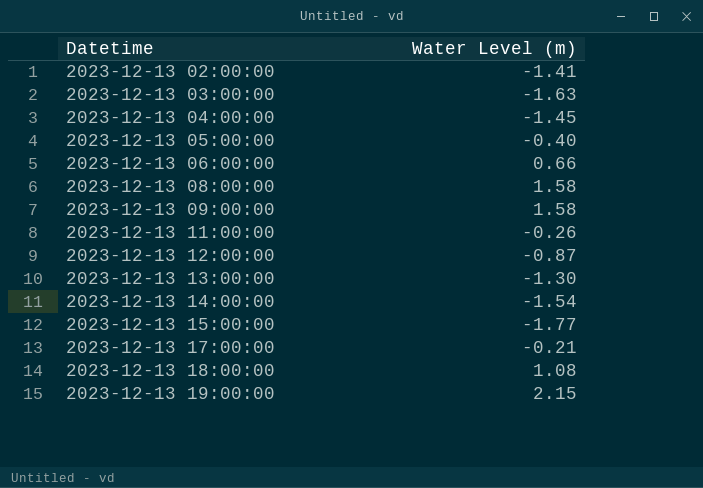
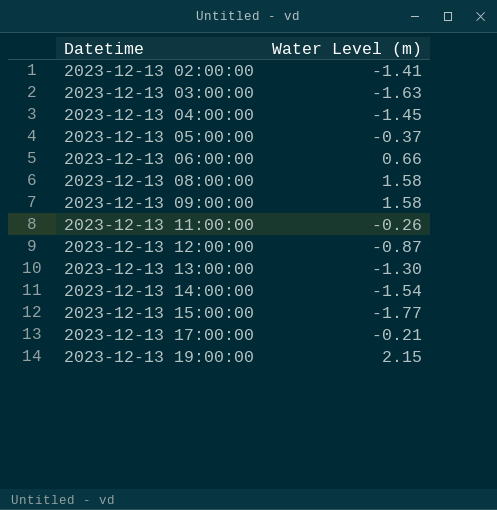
row 2023-12-13 18:00:00: 1.08 -> none
2023-12-13 05:00:00 | Water Level (m): -0.40 -> -0.37

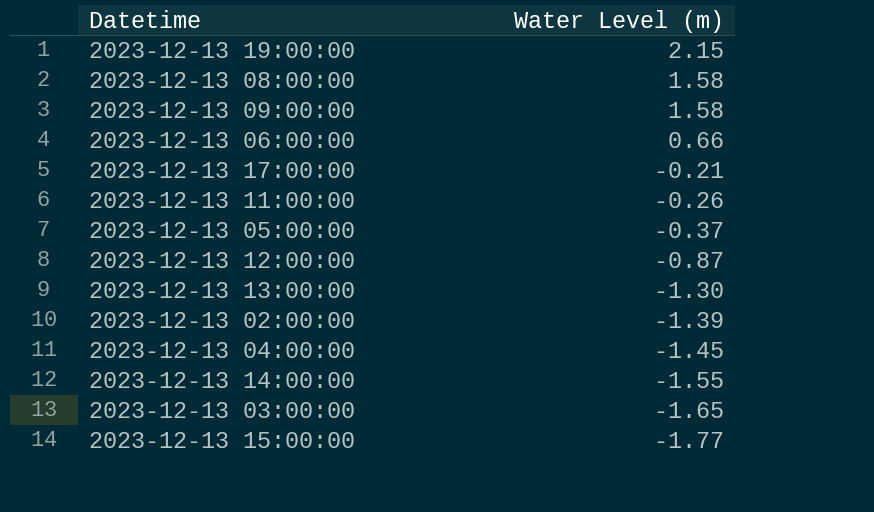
row order: Datetime ascending -> Water Level (m) descending
2023-12-13 02:00:00 | Water Level (m): -1.41 -> -1.39
2023-12-13 14:00:00 | Water Level (m): -1.54 -> -1.55
2023-12-13 03:00:00 | Water Level (m): -1.63 -> -1.65

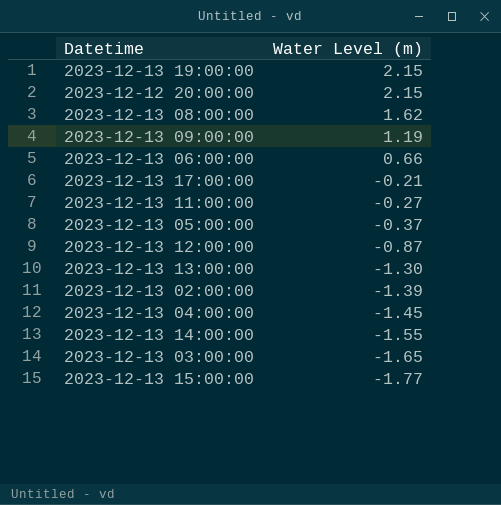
row 2023-12-12 20:00:00: none -> 2.15
2023-12-13 08:00:00 | Water Level (m): 1.58 -> 1.62
2023-12-13 09:00:00 | Water Level (m): 1.58 -> 1.19
2023-12-13 11:00:00 | Water Level (m): -0.26 -> -0.27

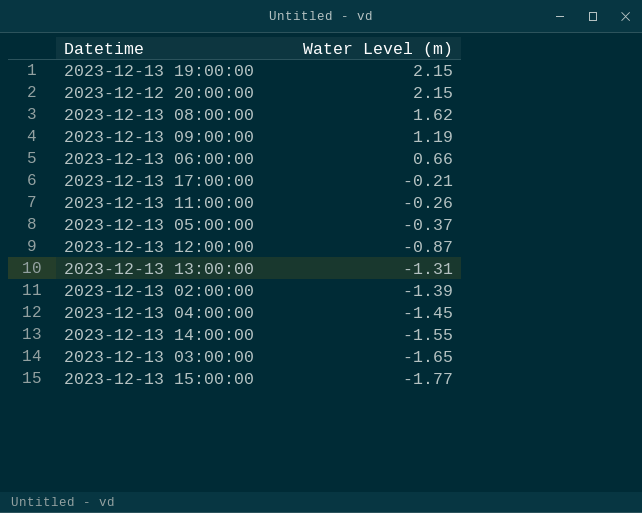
2023-12-13 11:00:00 | Water Level (m): -0.27 -> -0.26
2023-12-13 13:00:00 | Water Level (m): -1.30 -> -1.31

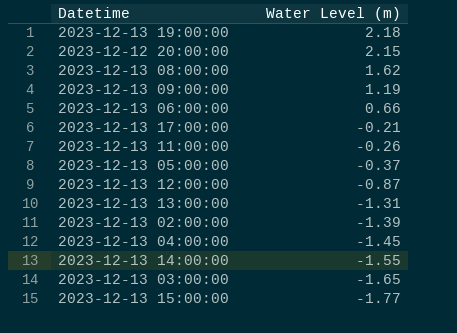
2023-12-13 19:00:00 | Water Level (m): 2.15 -> 2.18

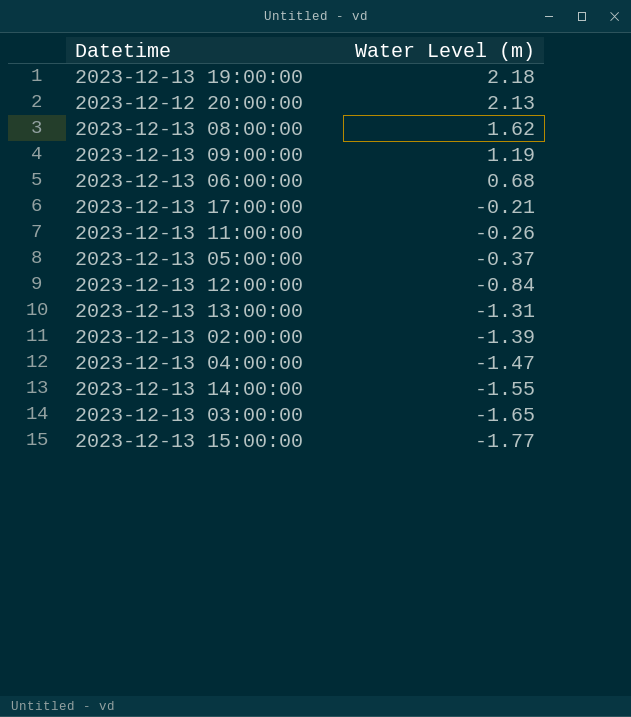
2023-12-12 20:00:00 | Water Level (m): 2.15 -> 2.13
2023-12-13 06:00:00 | Water Level (m): 0.66 -> 0.68
2023-12-13 12:00:00 | Water Level (m): -0.87 -> -0.84
2023-12-13 04:00:00 | Water Level (m): -1.45 -> -1.47

